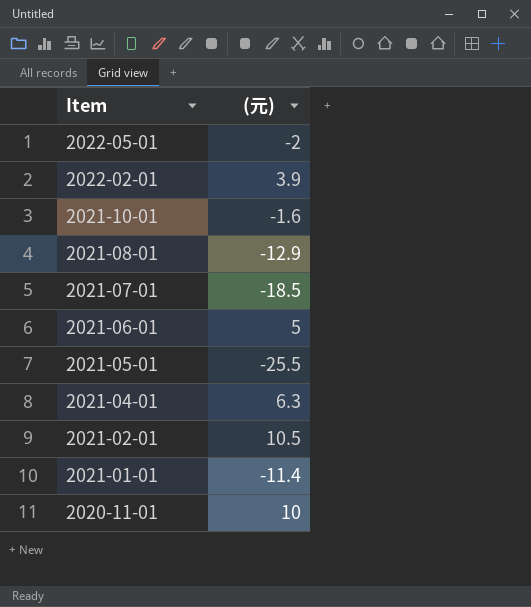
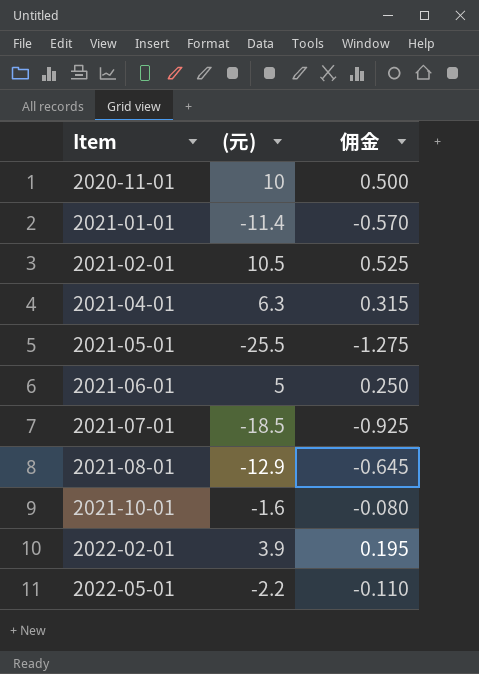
row order: Item descending -> Item ascending
column 佣金 | formula: none -> [(元)] * 0.05
2022-05-01 | (元): -2 -> -2.2

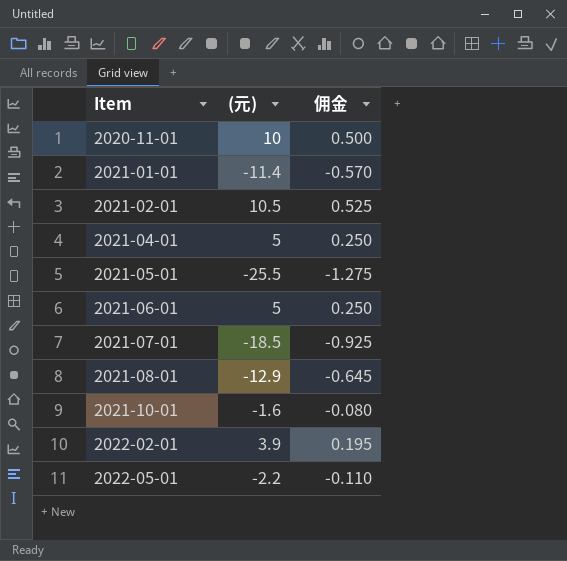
2021-04-01 | (元): 6.3 -> 5
2021-04-01 | 佣金: 0.315 -> 0.250

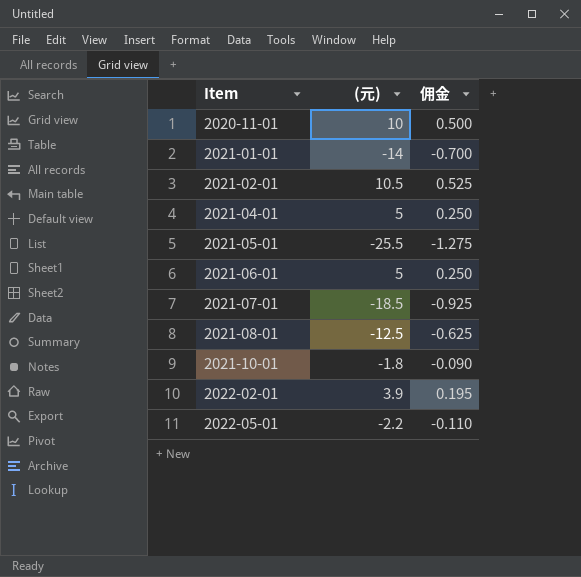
2021-01-01 | (元): -11.4 -> -14
2021-01-01 | 佣金: -0.570 -> -0.700
2021-08-01 | (元): -12.9 -> -12.5
2021-08-01 | 佣金: -0.645 -> -0.625
2021-10-01 | (元): -1.6 -> -1.8
2021-10-01 | 佣金: -0.080 -> -0.090

